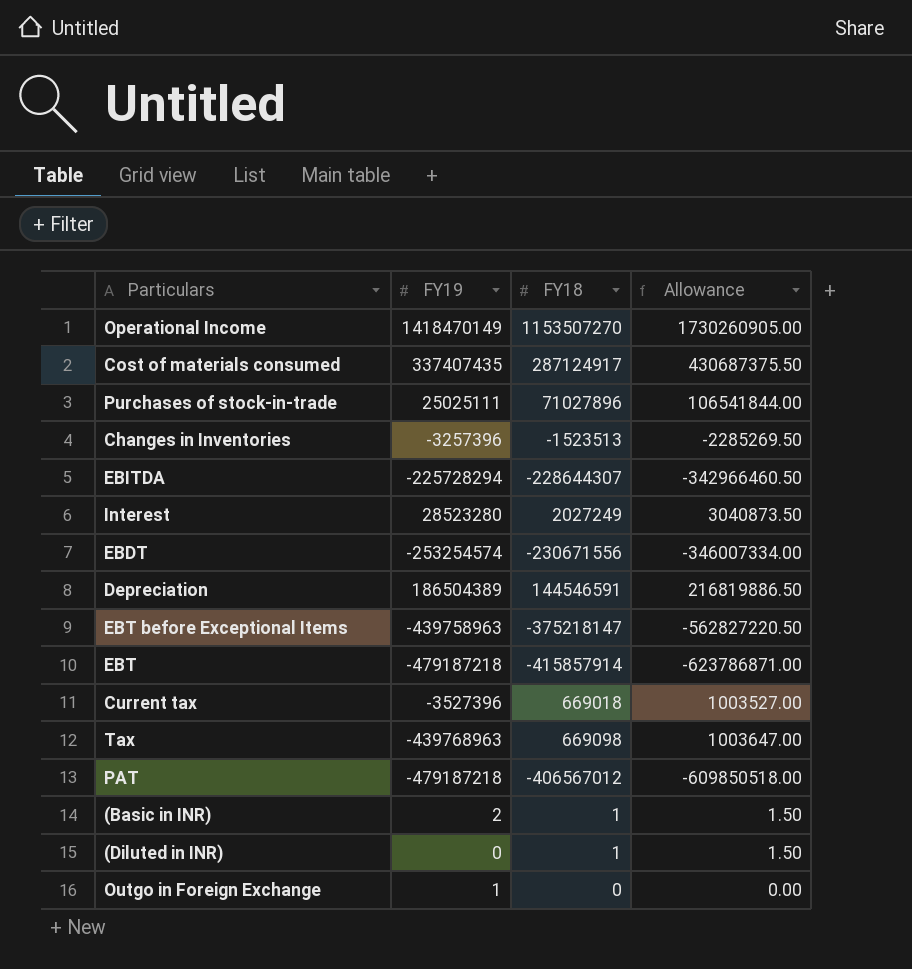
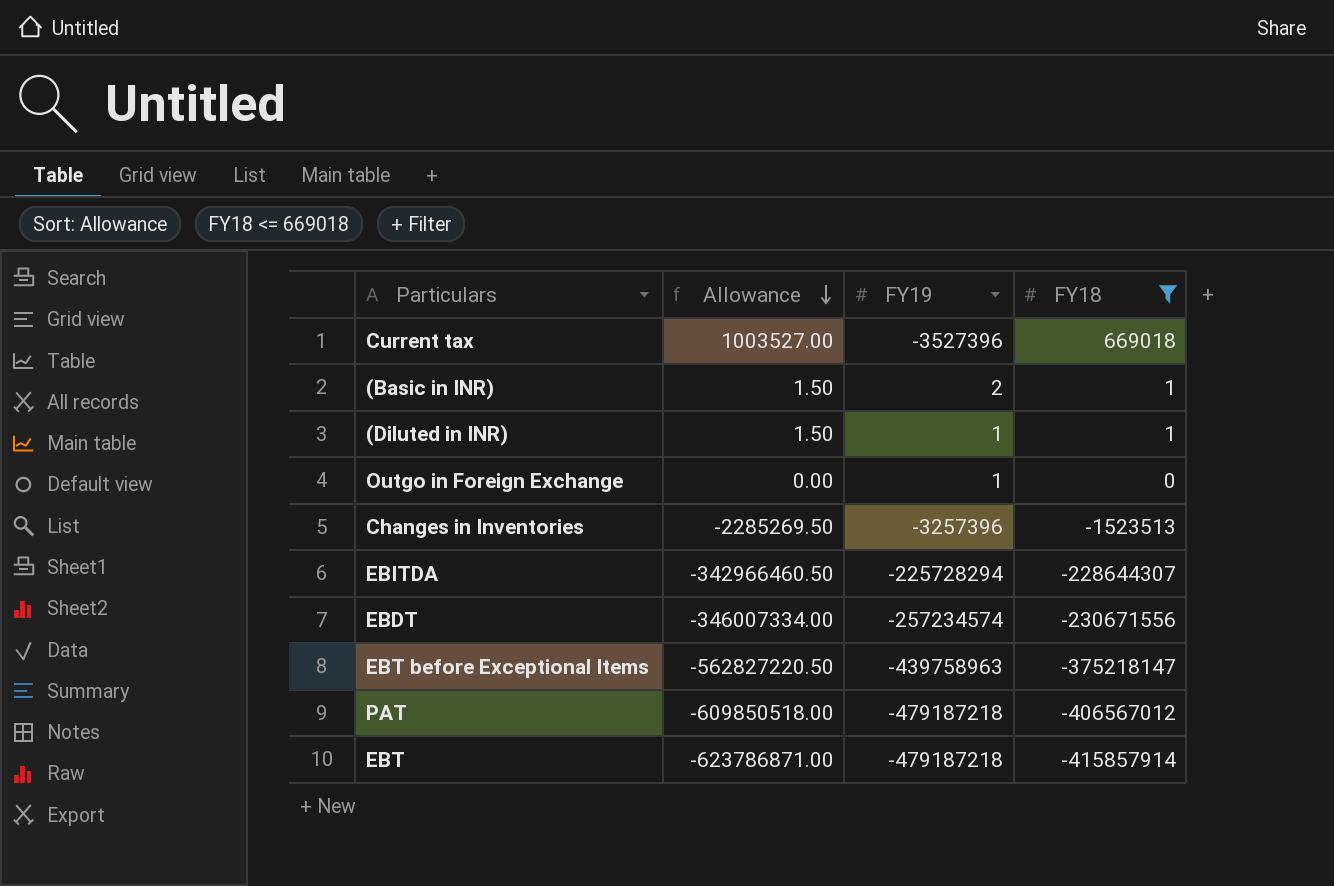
filter: none -> FY18 <= 669018
row order: none -> Allowance descending
column Allowance | position: 4 -> 2
(Diluted in INR) | FY19: 0 -> 1
EBDT | FY19: -253254574 -> -257234574

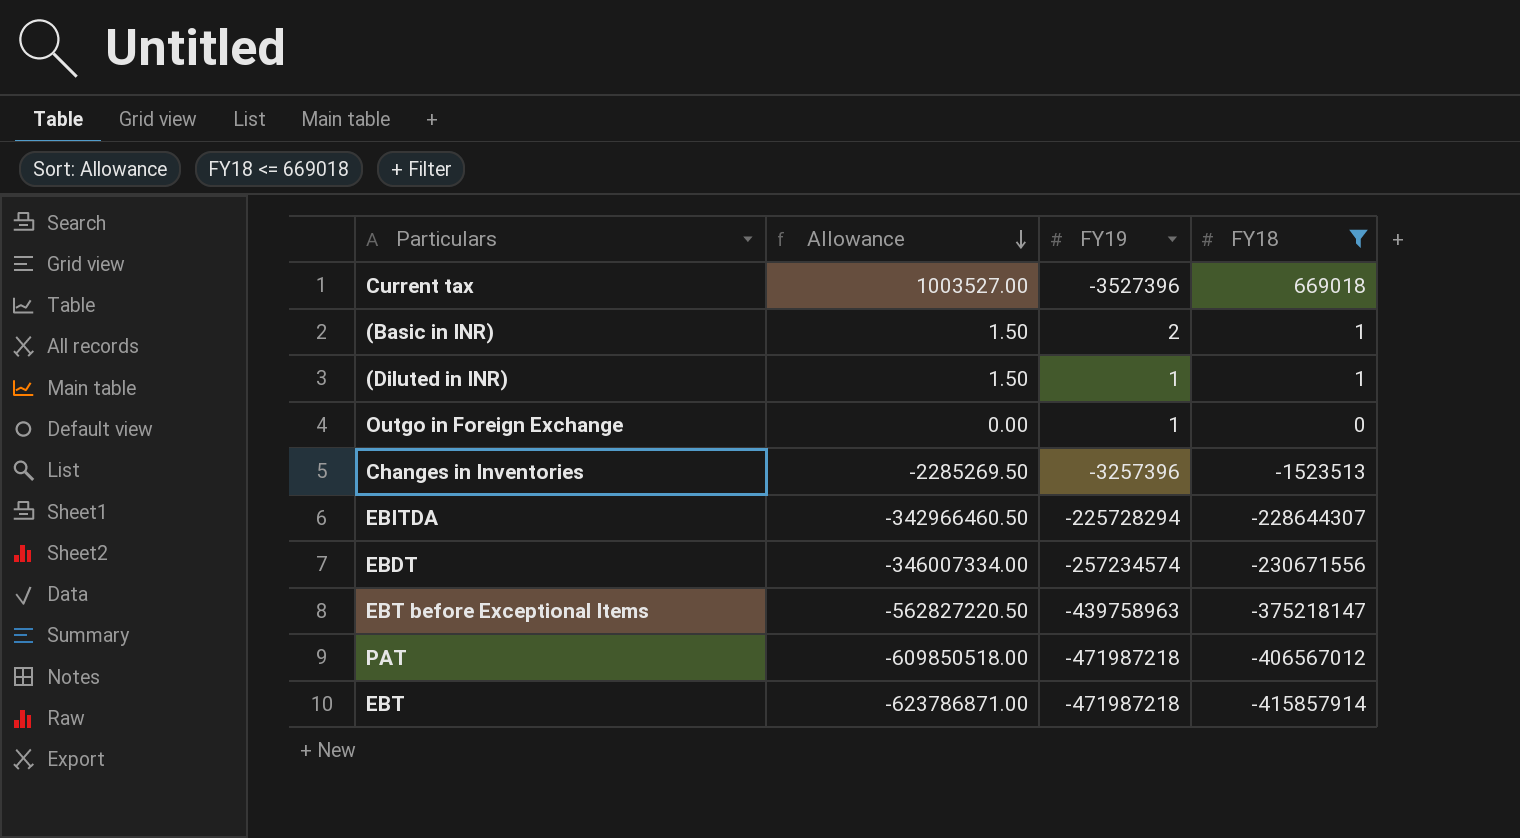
PAT | FY19: -479187218 -> -471987218
EBT | FY19: -479187218 -> -471987218

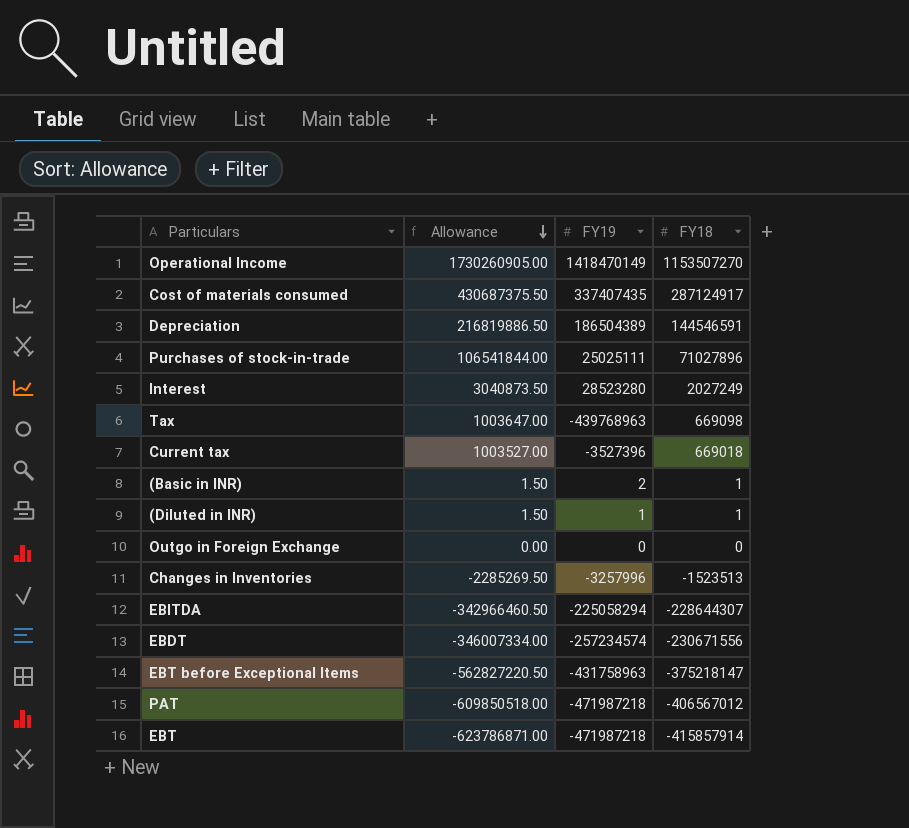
filter: FY18 <= 669018 -> none
Outgo in Foreign Exchange | FY19: 1 -> 0
Changes in Inventories | FY19: -3257396 -> -3257996
EBITDA | FY19: -225728294 -> -225058294
EBT before Exceptional Items | FY19: -439758963 -> -431758963

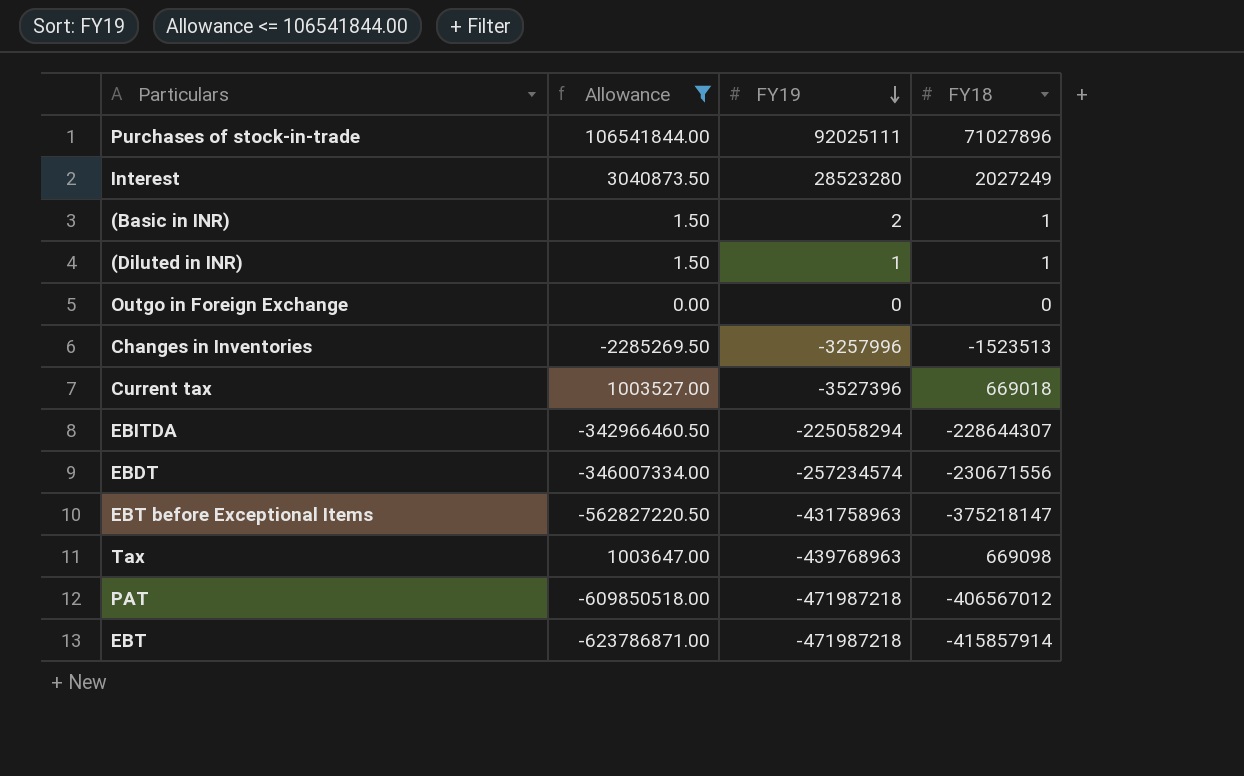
filter: none -> Allowance <= 106541844.00
row order: Allowance descending -> FY19 descending
Purchases of stock-in-trade | FY19: 25025111 -> 92025111

